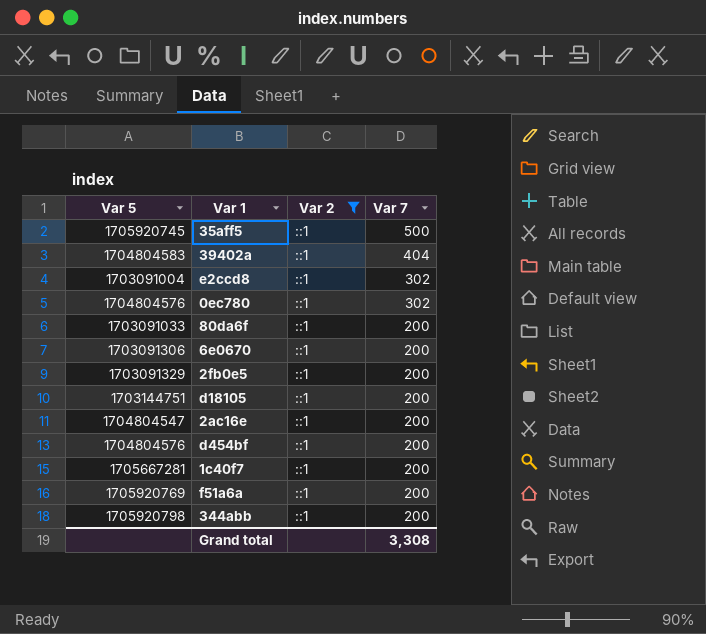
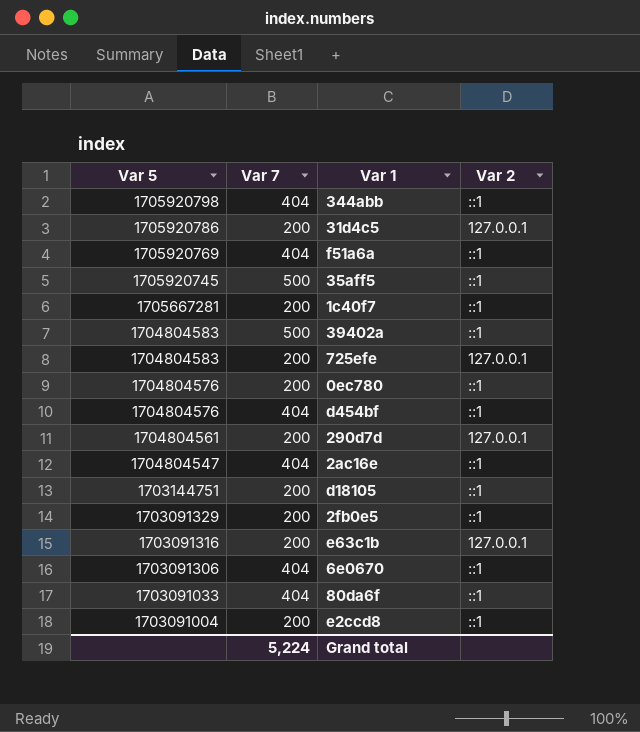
filter: Var 2 = ::1 -> none
row order: Var 7 descending -> Var 5 descending
column Var 7 | position: 4 -> 2
344abb | Var 7: 200 -> 404
f51a6a | Var 7: 200 -> 404
39402a | Var 7: 404 -> 500
0ec780 | Var 7: 302 -> 200
d454bf | Var 7: 200 -> 404
2ac16e | Var 7: 200 -> 404
6e0670 | Var 7: 200 -> 404
80da6f | Var 7: 200 -> 404
e2ccd8 | Var 7: 302 -> 200
Grand total | Var 7: 3,308 -> 5,224

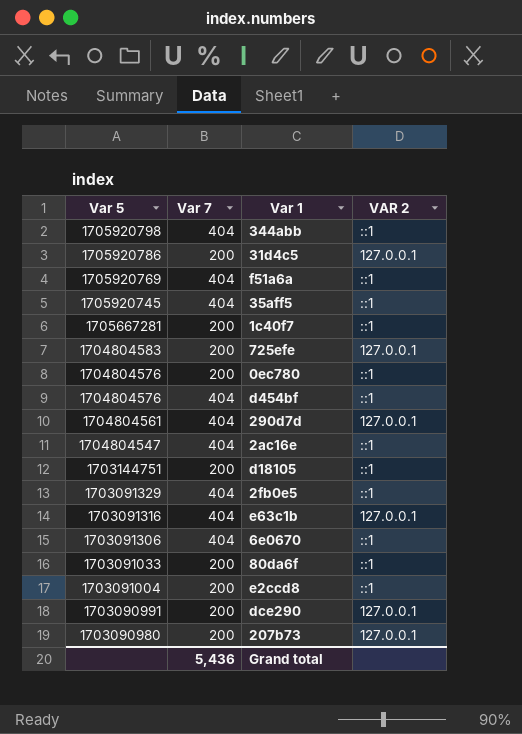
column name: Var 2 -> VAR 2
row 39402a: 1704804583 | 500 | ::1 -> none
35aff5 | Var 7: 500 -> 404
290d7d | Var 7: 200 -> 404
2fb0e5 | Var 7: 200 -> 404
e63c1b | Var 7: 200 -> 404
80da6f | Var 7: 404 -> 200
row dce290: none -> 1703090991 | 200 | 127.0.0.1
row 207b73: none -> 1703090980 | 200 | 127.0.0.1
Grand total | Var 7: 5,224 -> 5,436

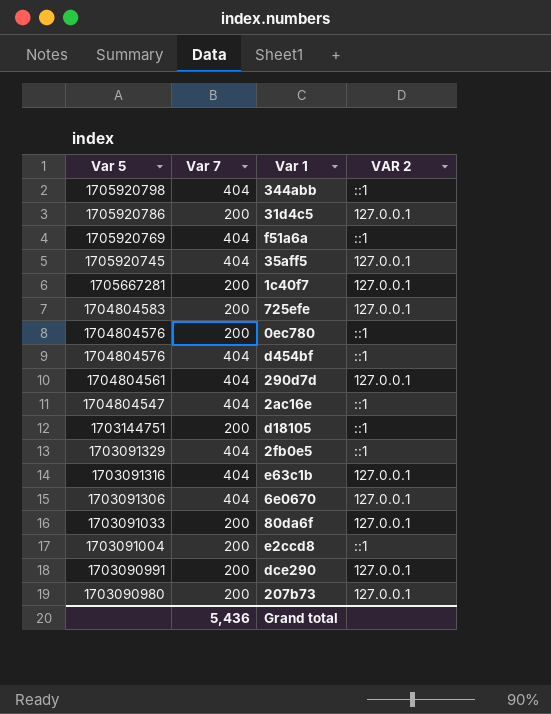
35aff5 | VAR 2: ::1 -> 127.0.0.1
1c40f7 | VAR 2: ::1 -> 127.0.0.1
6e0670 | VAR 2: ::1 -> 127.0.0.1
80da6f | VAR 2: ::1 -> 127.0.0.1

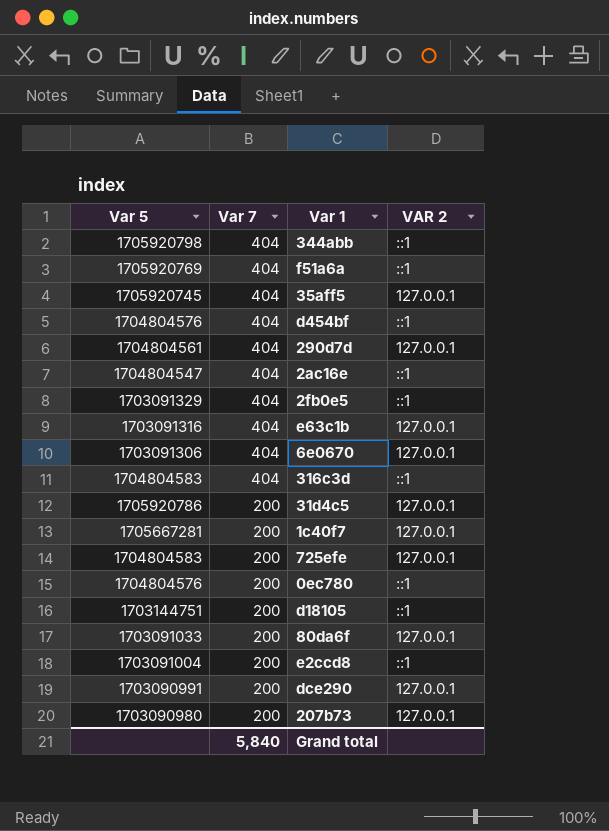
row order: Var 5 descending -> Var 7 descending
row 316c3d: none -> 1704804583 | 404 | ::1
Grand total | Var 7: 5,436 -> 5,840

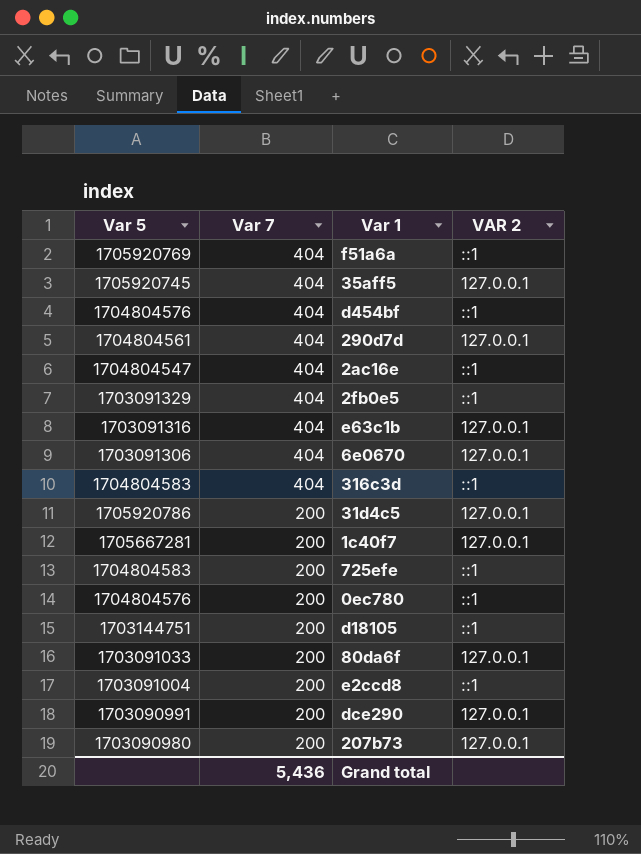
row 344abb: 1705920798 | 404 | ::1 -> none
725efe | VAR 2: 127.0.0.1 -> ::1
Grand total | Var 7: 5,840 -> 5,436

